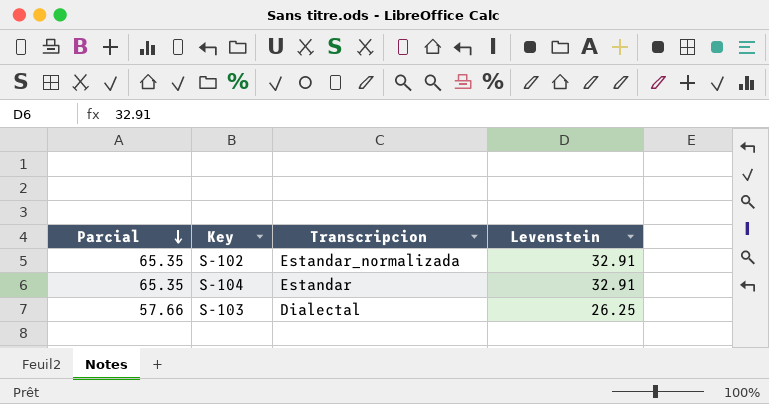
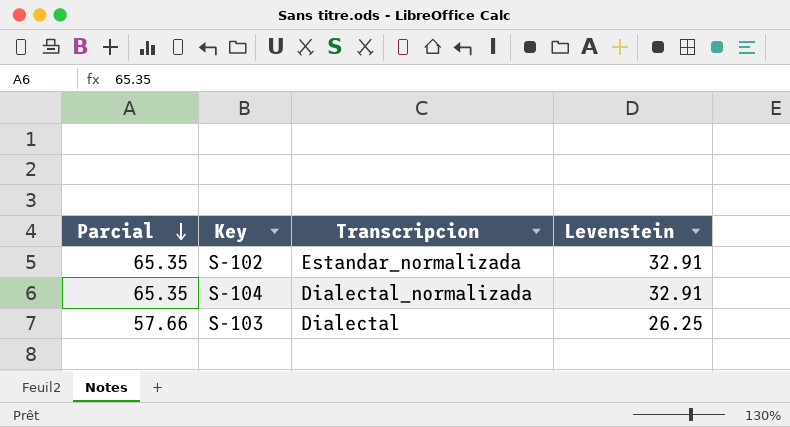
S-104 | Transcripcion: Estandar -> Dialectal_normalizada

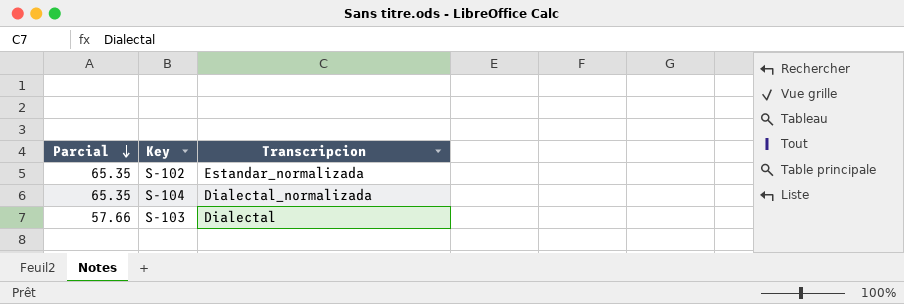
column Levenstein | position: 4 -> none

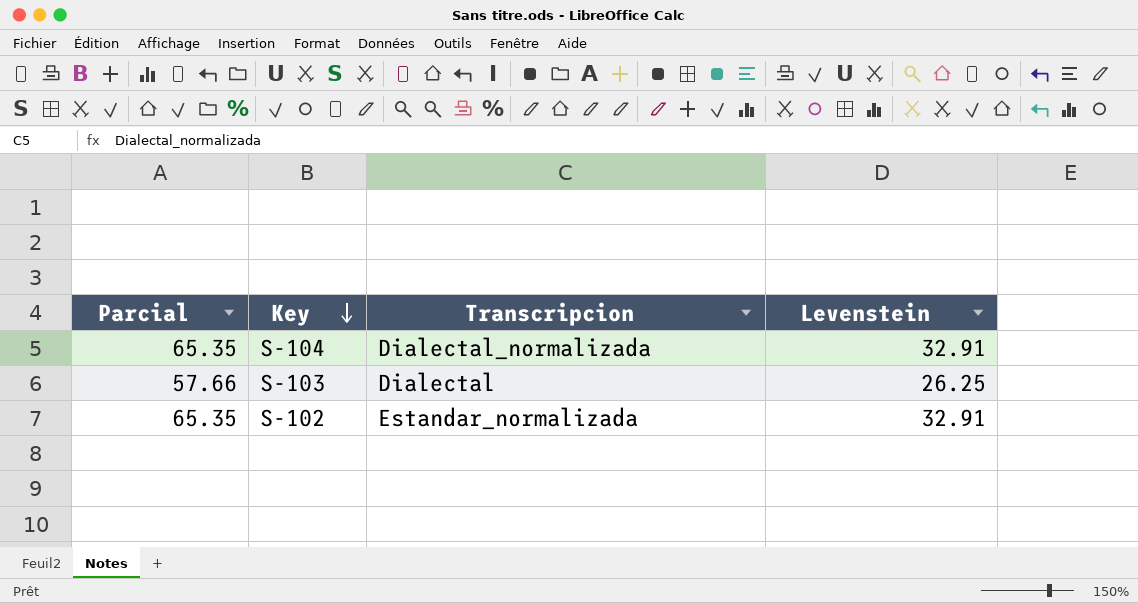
row order: Parcial descending -> Key descending
column Levenstein | position: none -> 4

